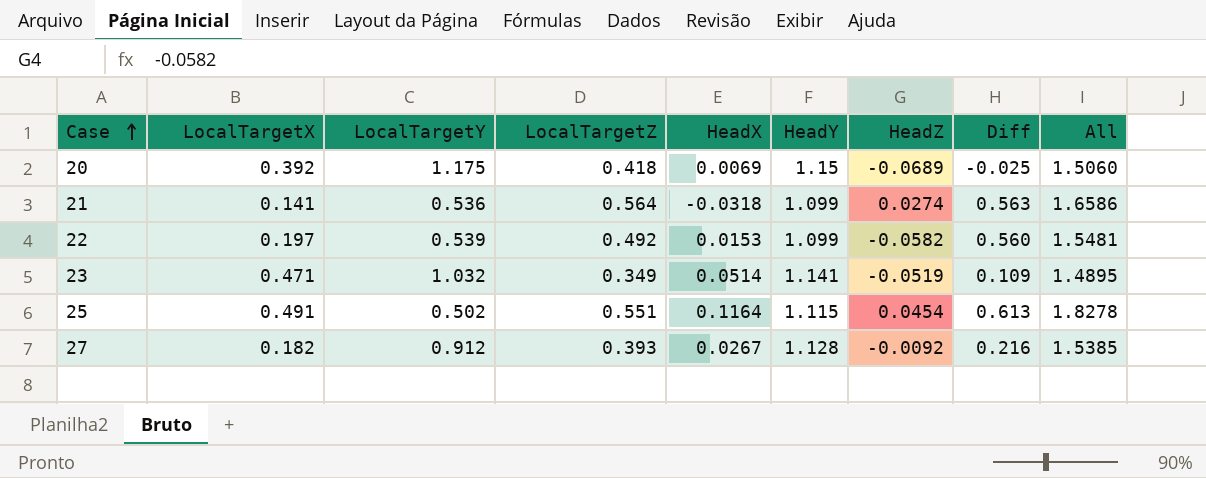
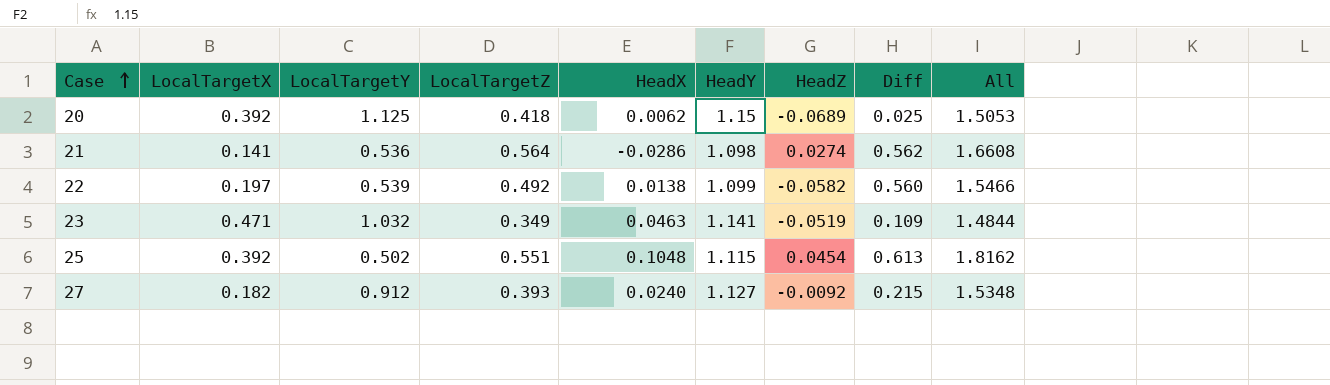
20 | LocalTargetY: 1.175 -> 1.125
20 | HeadX: 0.0069 -> 0.0062
20 | Diff: -0.025 -> 0.025
20 | All: 1.5060 -> 1.5053
21 | HeadX: -0.0318 -> -0.0286
21 | HeadY: 1.099 -> 1.098
21 | Diff: 0.563 -> 0.562
21 | All: 1.6586 -> 1.6608
22 | HeadX: 0.0153 -> 0.0138
22 | All: 1.5481 -> 1.5466
23 | HeadX: 0.0514 -> 0.0463
23 | All: 1.4895 -> 1.4844
25 | LocalTargetX: 0.491 -> 0.392
25 | HeadX: 0.1164 -> 0.1048
25 | All: 1.8278 -> 1.8162
27 | HeadX: 0.0267 -> 0.0240
27 | HeadY: 1.128 -> 1.127
27 | Diff: 0.216 -> 0.215
27 | All: 1.5385 -> 1.5348

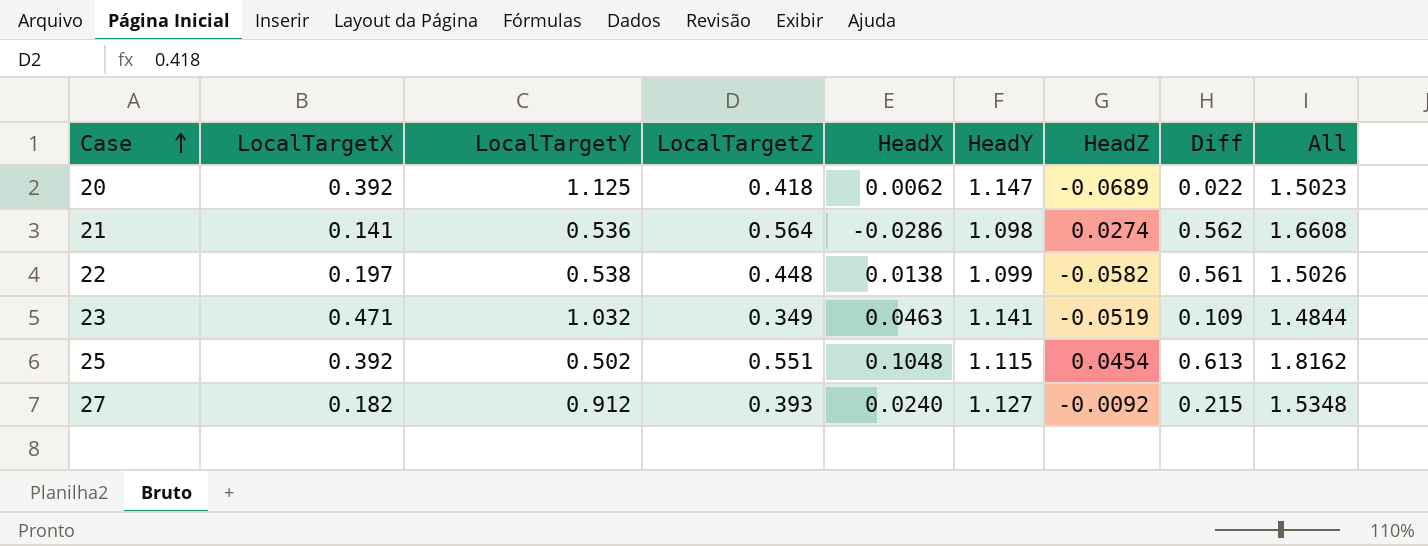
20 | HeadY: 1.15 -> 1.147
20 | Diff: 0.025 -> 0.022
20 | All: 1.5053 -> 1.5023
22 | LocalTargetY: 0.539 -> 0.538
22 | LocalTargetZ: 0.492 -> 0.448
22 | Diff: 0.560 -> 0.561
22 | All: 1.5466 -> 1.5026

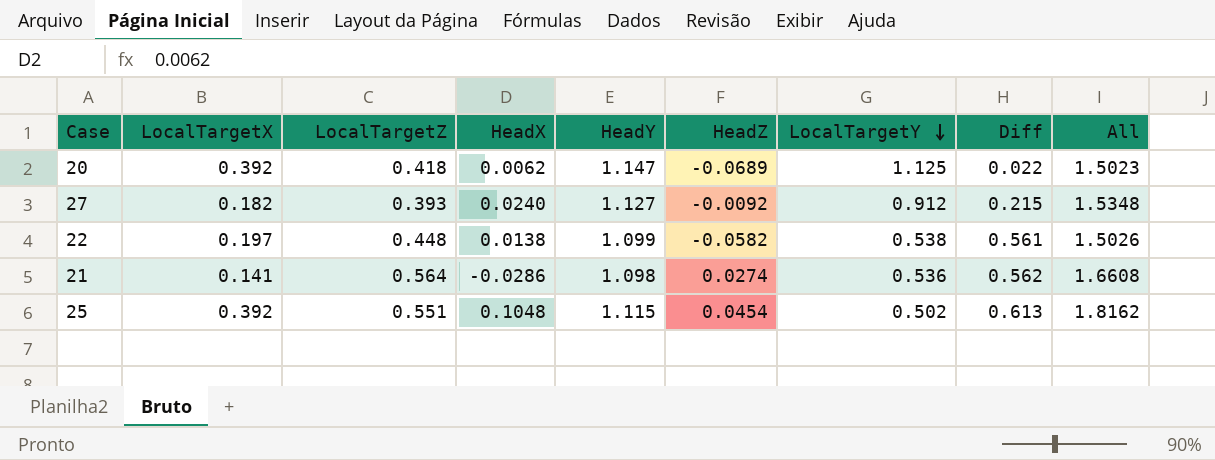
row order: Case ascending -> LocalTargetY descending
column LocalTargetY | position: 3 -> 7
row 23: 0.471 | 1.032 | 0.349 | 0.0463 | 1.141 | -0.0519 | 0.109 | 1.4844 -> none

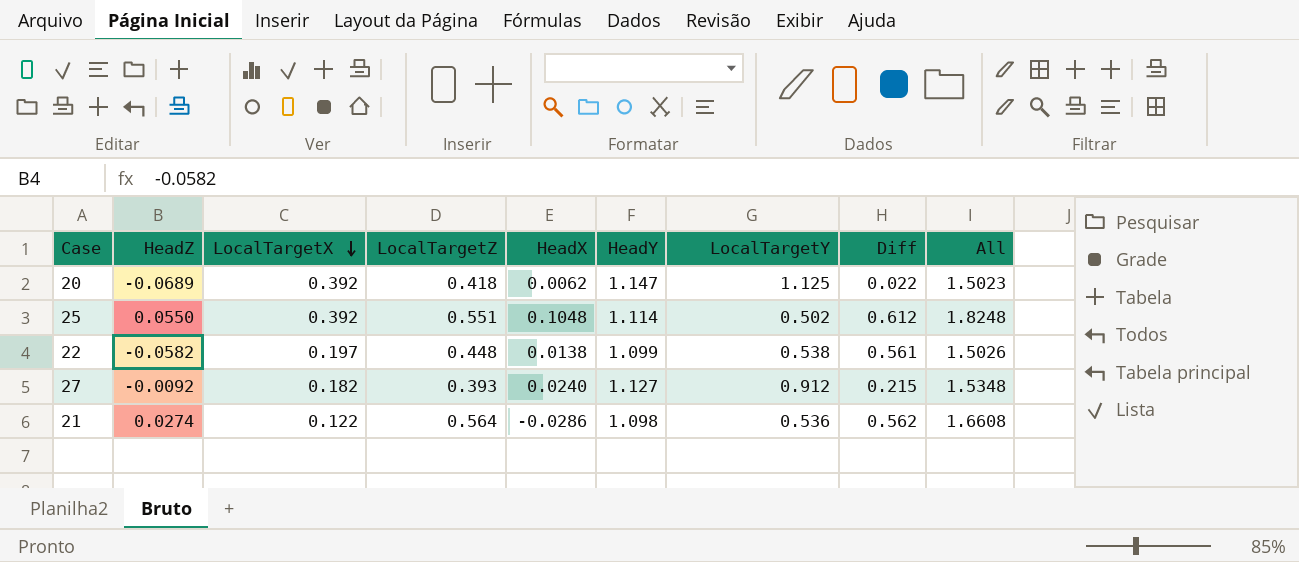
row order: LocalTargetY descending -> LocalTargetX descending
column HeadZ | position: 6 -> 2
25 | HeadZ: 0.0454 -> 0.0550
25 | HeadY: 1.115 -> 1.114
25 | Diff: 0.613 -> 0.612
25 | All: 1.8162 -> 1.8248
21 | LocalTargetX: 0.141 -> 0.122

